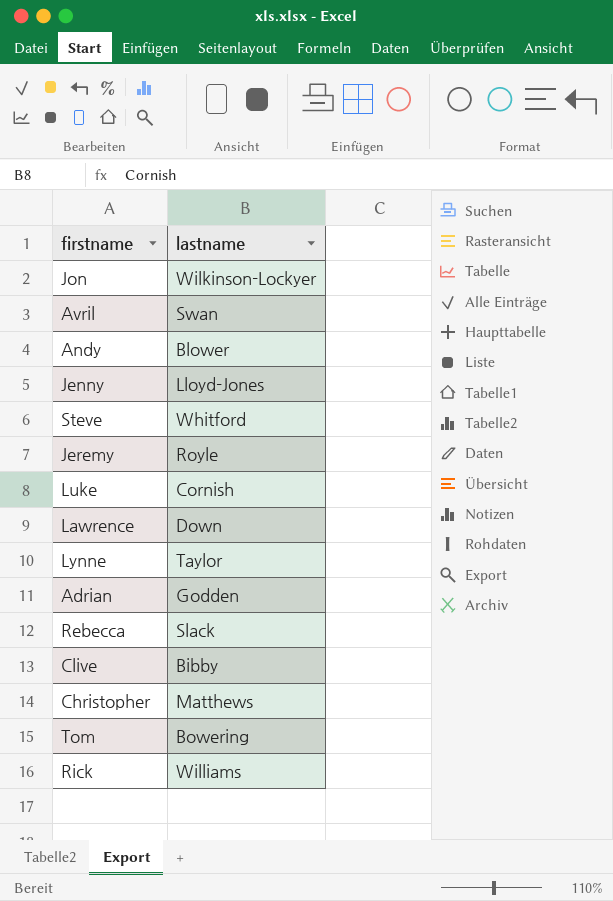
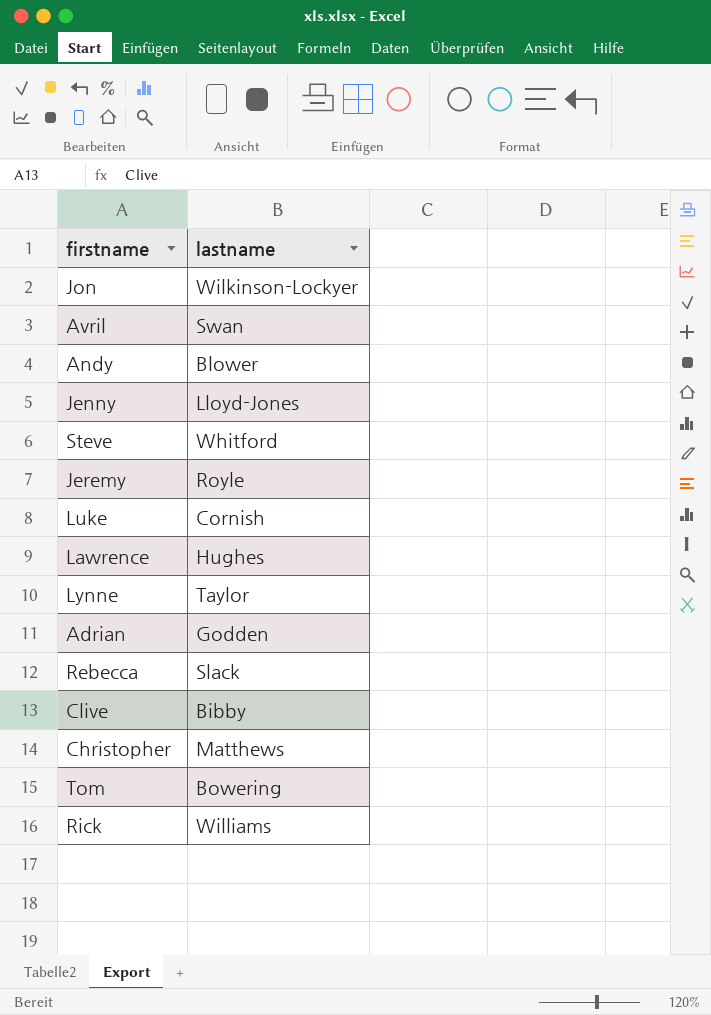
Lawrence | lastname: Down -> Hughes

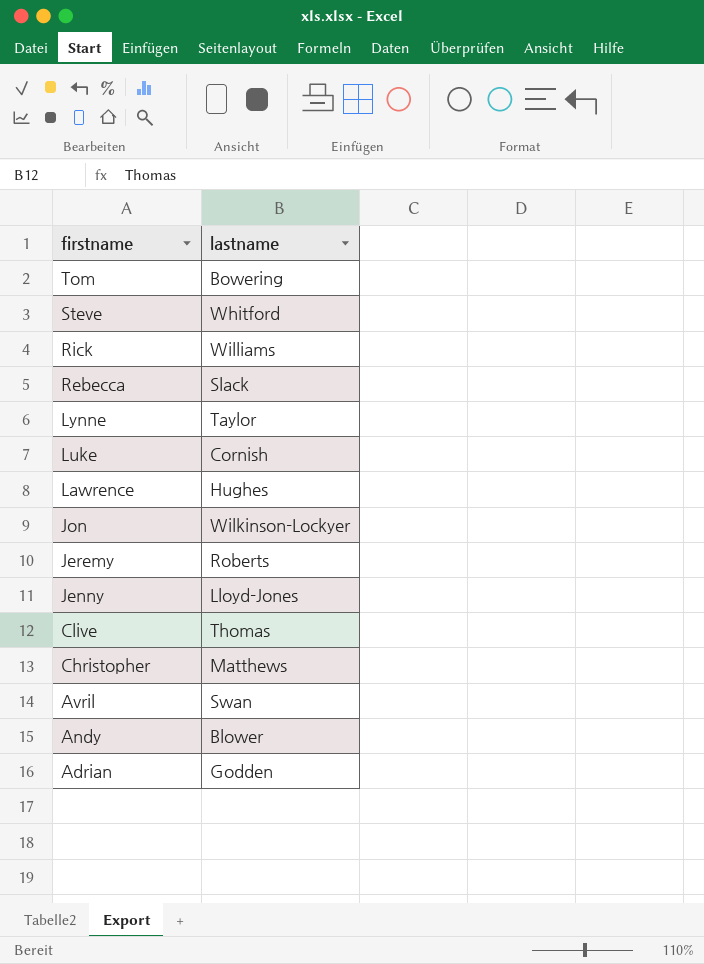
row order: none -> firstname descending
Jeremy | lastname: Royle -> Roberts
Clive | lastname: Bibby -> Thomas

